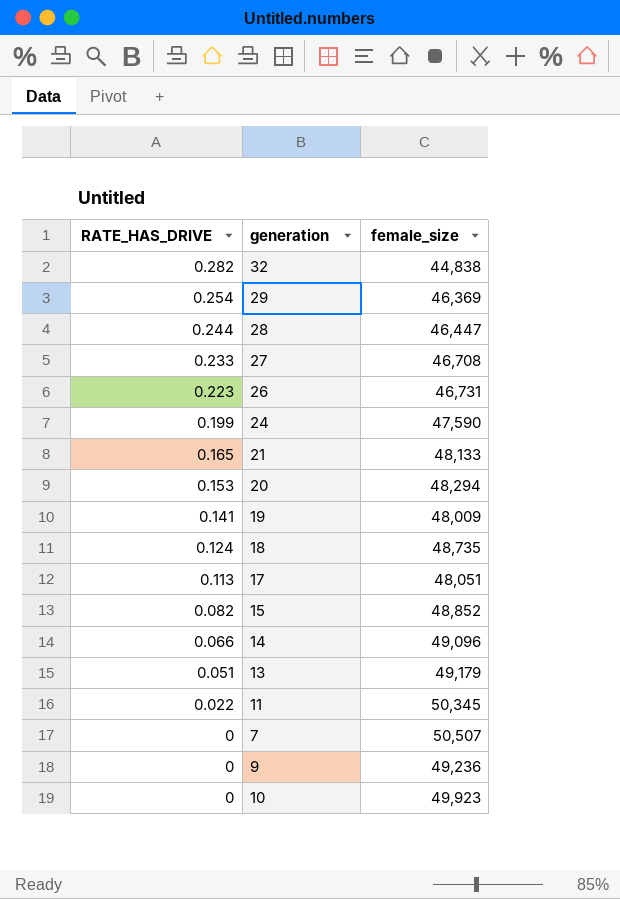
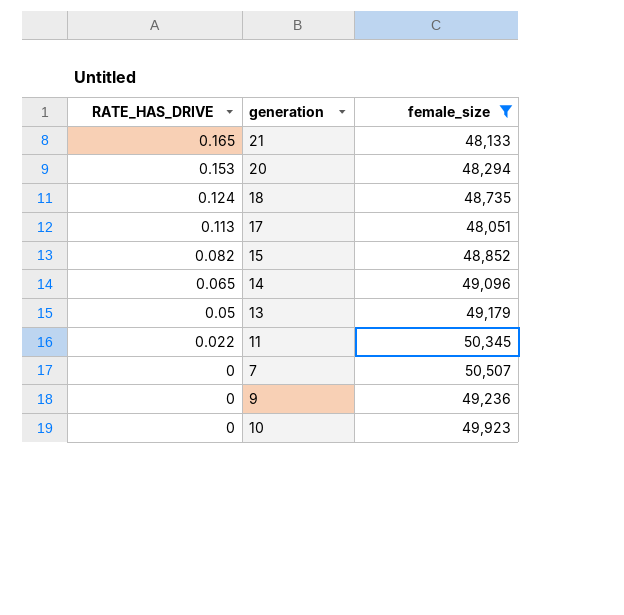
filter: none -> female_size >= 48,051
14 | RATE_HAS_DRIVE: 0.066 -> 0.065
13 | RATE_HAS_DRIVE: 0.051 -> 0.05

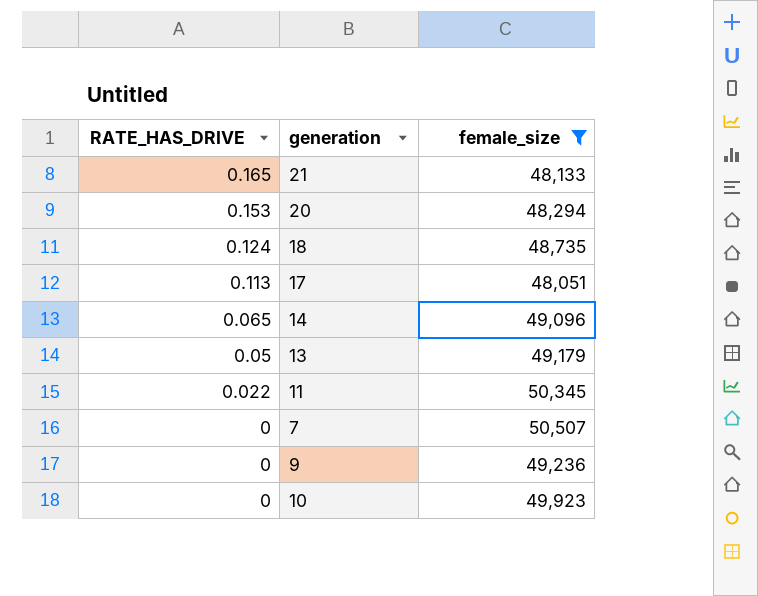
row 15: 0.082 | 48,852 -> none

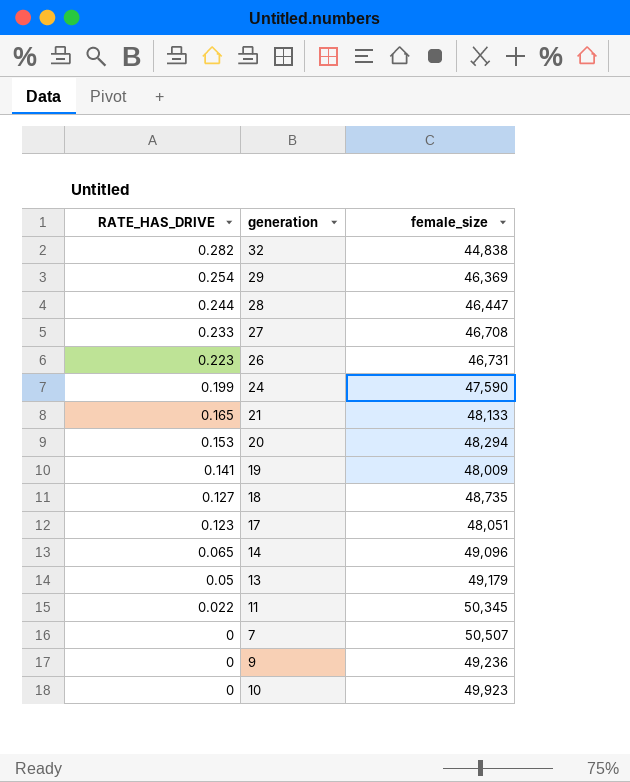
filter: female_size >= 48,051 -> none
18 | RATE_HAS_DRIVE: 0.124 -> 0.127
17 | RATE_HAS_DRIVE: 0.113 -> 0.123

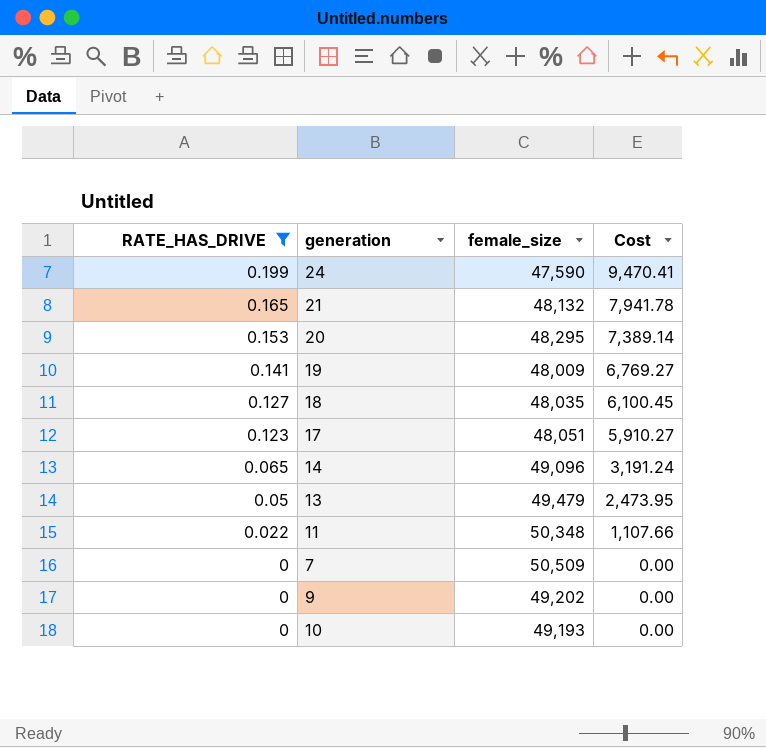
filter: none -> RATE_HAS_DRIVE <= 0.199
column Cost | formula: none -> [RATE_HAS_DRIVE] * [female_size]
21 | female_size: 48,133 -> 48,132
20 | female_size: 48,294 -> 48,295
18 | female_size: 48,735 -> 48,035
13 | female_size: 49,179 -> 49,479
11 | female_size: 50,345 -> 50,348
7 | female_size: 50,507 -> 50,509
9 | female_size: 49,236 -> 49,202
10 | female_size: 49,923 -> 49,193

